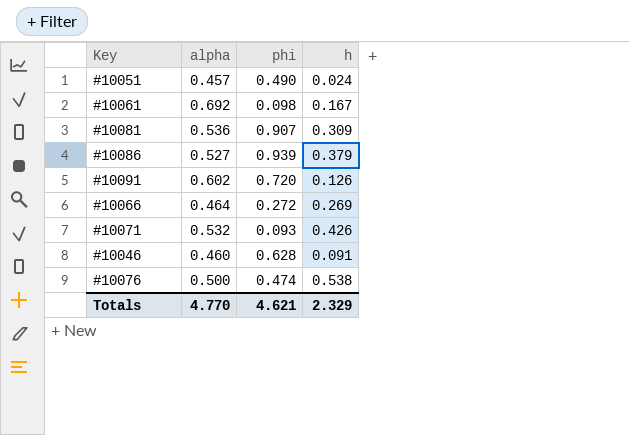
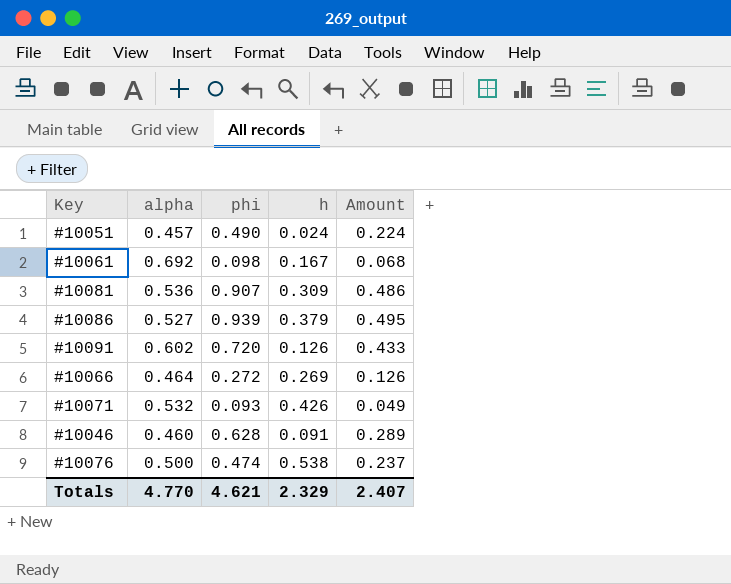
column Amount | formula: none -> [alpha] * [phi]

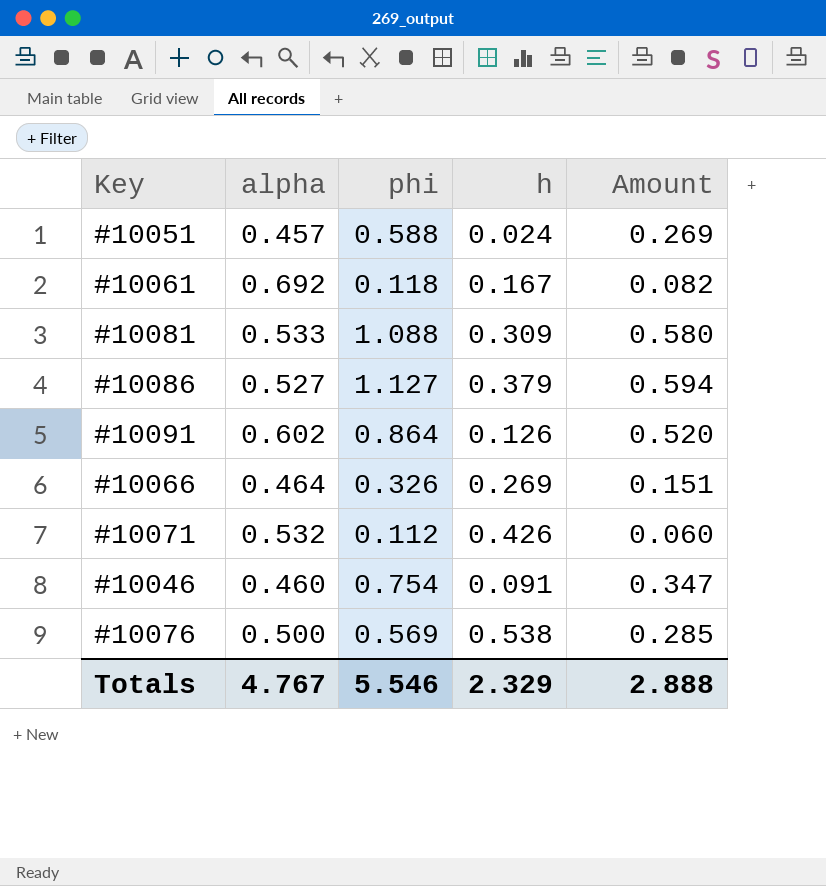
#10051 | phi: 0.490 -> 0.588
#10051 | Amount: 0.224 -> 0.269
#10061 | phi: 0.098 -> 0.118
#10061 | Amount: 0.068 -> 0.082
#10081 | alpha: 0.536 -> 0.533
#10081 | phi: 0.907 -> 1.088
#10081 | Amount: 0.486 -> 0.580
#10086 | phi: 0.939 -> 1.127
#10086 | Amount: 0.495 -> 0.594
#10091 | phi: 0.720 -> 0.864
#10091 | Amount: 0.433 -> 0.520
#10066 | phi: 0.272 -> 0.326
#10066 | Amount: 0.126 -> 0.151
#10071 | phi: 0.093 -> 0.112
#10071 | Amount: 0.049 -> 0.060
#10046 | phi: 0.628 -> 0.754
#10046 | Amount: 0.289 -> 0.347
#10076 | phi: 0.474 -> 0.569
#10076 | Amount: 0.237 -> 0.285
Totals | alpha: 4.770 -> 4.767
Totals | phi: 4.621 -> 5.546
Totals | Amount: 2.407 -> 2.888

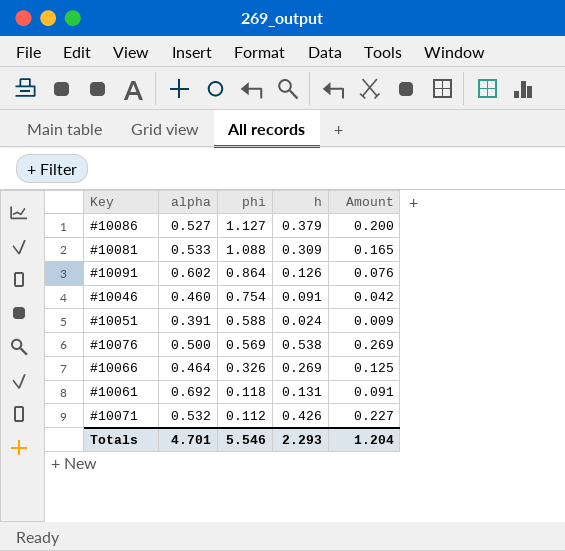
row order: none -> phi descending
column Amount | formula: [alpha] * [phi] -> [alpha] * [h]
#10051 | alpha: 0.457 -> 0.391
#10061 | h: 0.167 -> 0.131
Totals | alpha: 4.767 -> 4.701
Totals | h: 2.329 -> 2.293
Totals | Amount: 2.888 -> 1.204

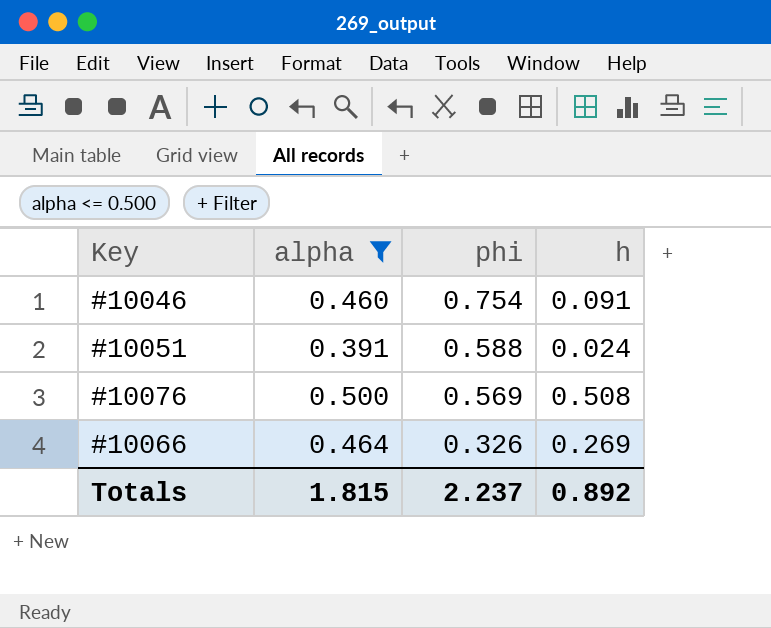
filter: none -> alpha <= 0.500
column Amount | formula: [alpha] * [h] -> none
#10076 | h: 0.538 -> 0.508
Totals | alpha: 4.701 -> 1.815
Totals | phi: 5.546 -> 2.237
Totals | h: 2.293 -> 0.892

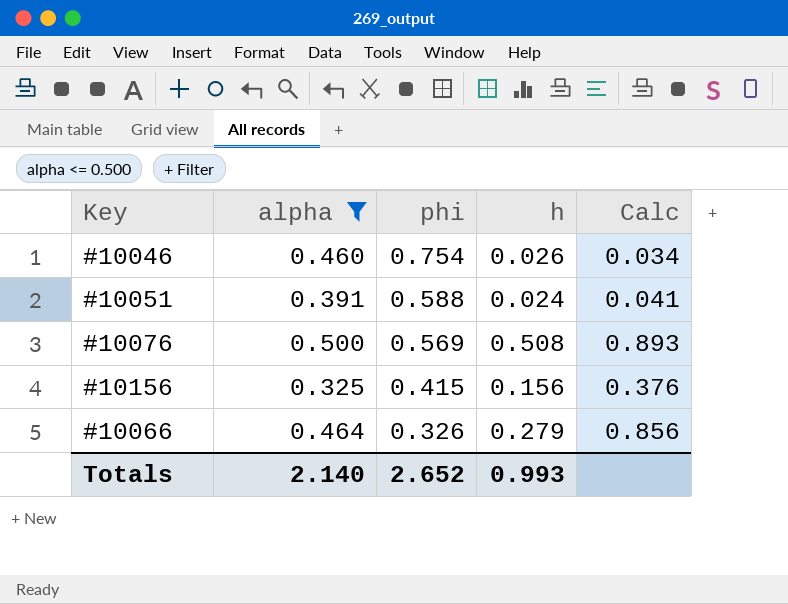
column Calc | formula: none -> [h] / [phi]
#10046 | h: 0.091 -> 0.026
row #10156: none -> 0.325 | 0.415 | 0.156 | 0.376
#10066 | h: 0.269 -> 0.279
Totals | alpha: 1.815 -> 2.140
Totals | phi: 2.237 -> 2.652
Totals | h: 0.892 -> 0.993

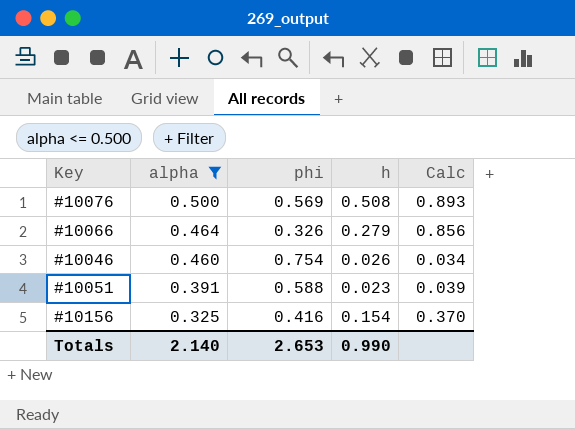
row order: phi descending -> alpha descending
#10051 | h: 0.024 -> 0.023
#10051 | Calc: 0.041 -> 0.039
#10156 | phi: 0.415 -> 0.416
#10156 | h: 0.156 -> 0.154
#10156 | Calc: 0.376 -> 0.370
Totals | phi: 2.652 -> 2.653
Totals | h: 0.993 -> 0.990

